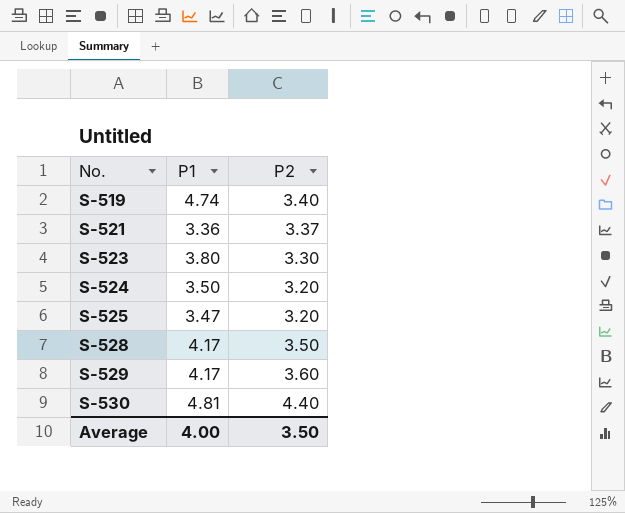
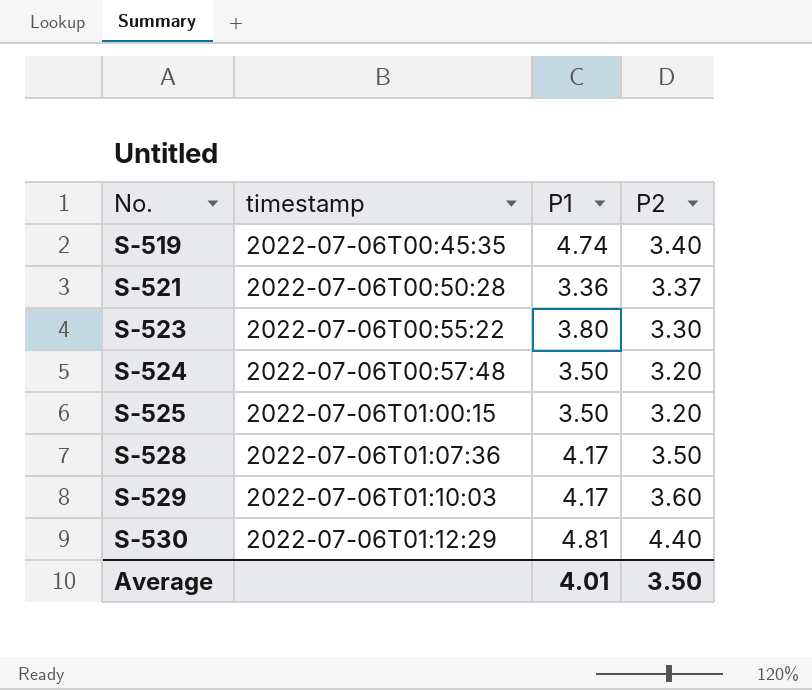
column timestamp | position: none -> 2
S-525 | P1: 3.47 -> 3.50
Average | P1: 4.00 -> 4.01

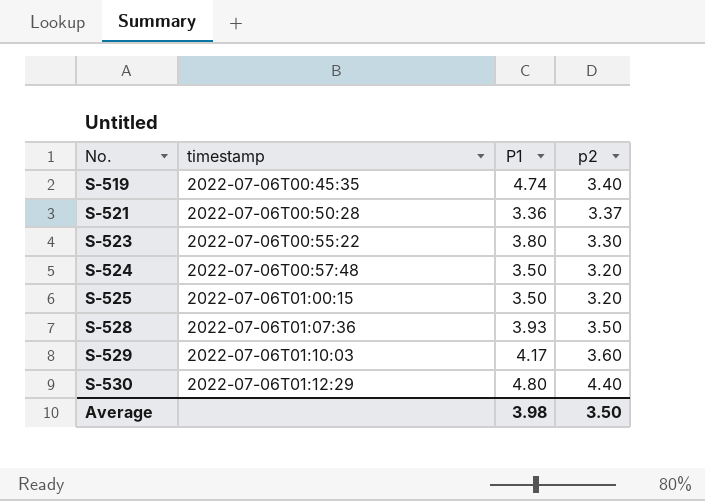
column name: P2 -> p2
S-528 | P1: 4.17 -> 3.93
S-530 | P1: 4.81 -> 4.80
Average | P1: 4.01 -> 3.98

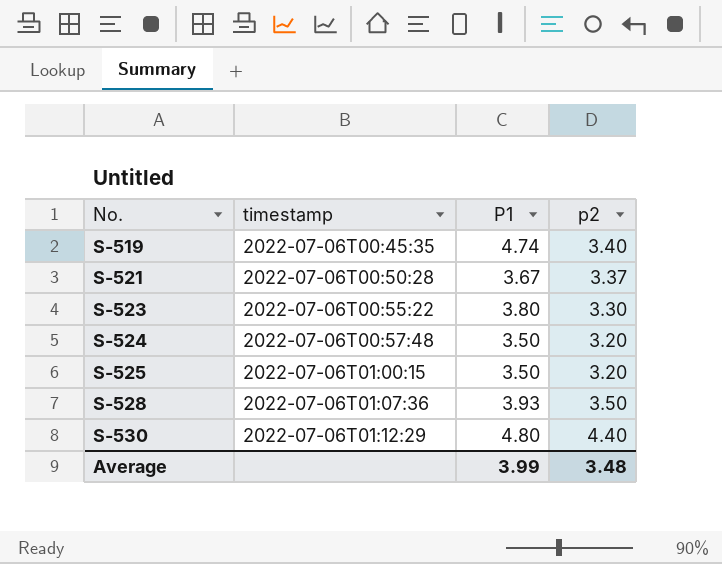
row S-529: 2022-07-06T01:10:03 | 4.17 | 3.60 -> none
S-521 | P1: 3.36 -> 3.67
Average | P1: 3.98 -> 3.99
Average | p2: 3.50 -> 3.48

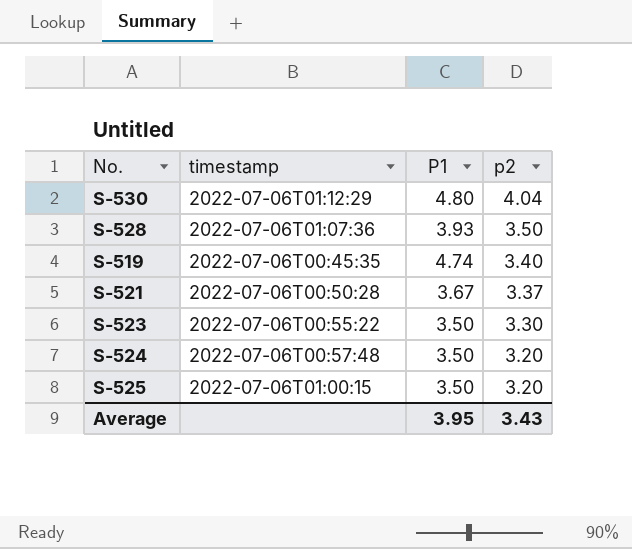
row order: No. ascending -> p2 descending
S-530 | p2: 4.40 -> 4.04
S-523 | P1: 3.80 -> 3.50
Average | P1: 3.99 -> 3.95
Average | p2: 3.48 -> 3.43

